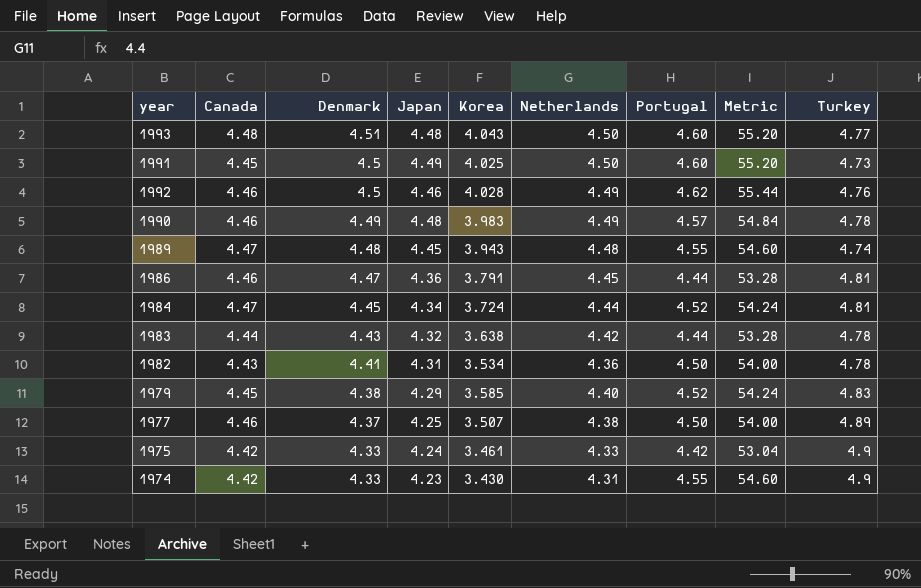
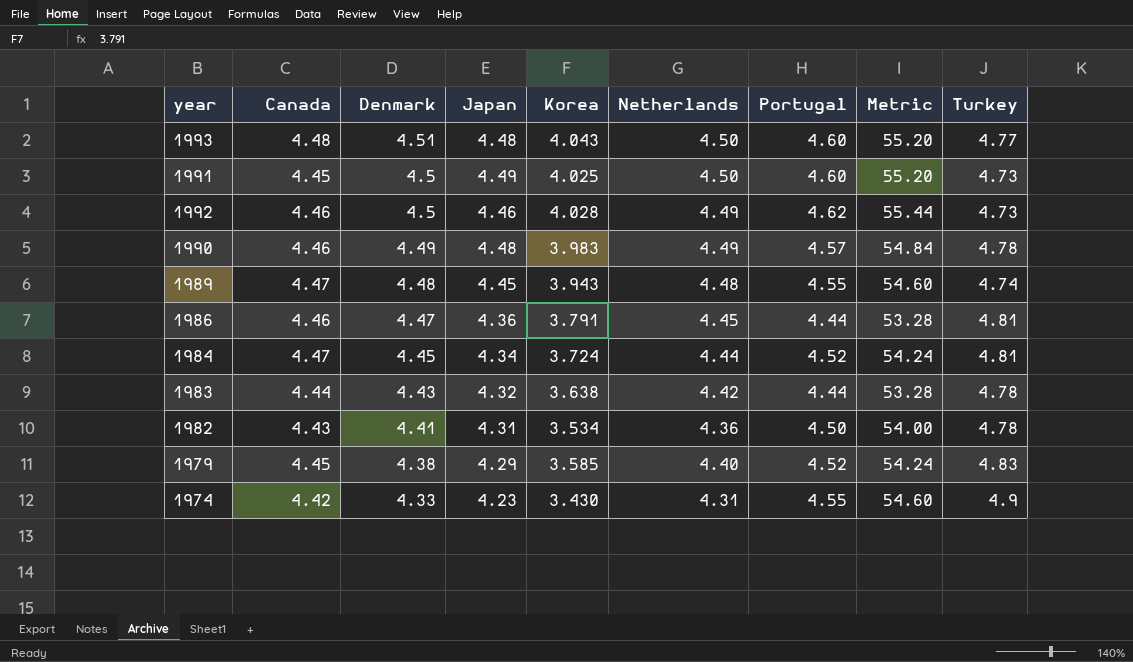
row 1977: 4.46 | 4.37 | 4.25 | 3.507 | 4.38 | 4.50 | 54.00 | 4.89 -> none
row 1975: 4.42 | 4.33 | 4.24 | 3.461 | 4.33 | 4.42 | 53.04 | 4.9 -> none
1992 | Turkey: 4.76 -> 4.73

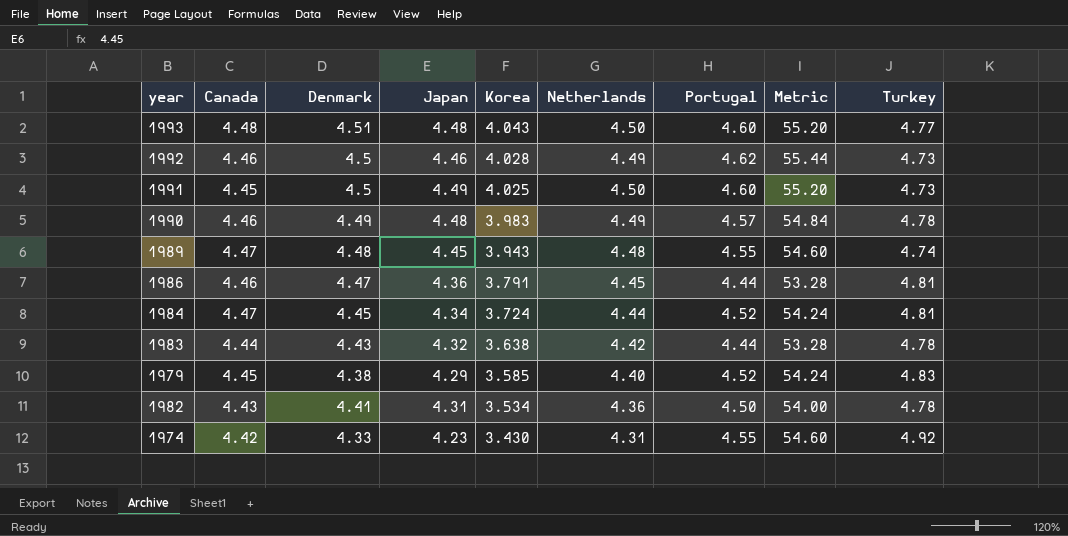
row order: Denmark descending -> Korea descending
1974 | Turkey: 4.9 -> 4.92

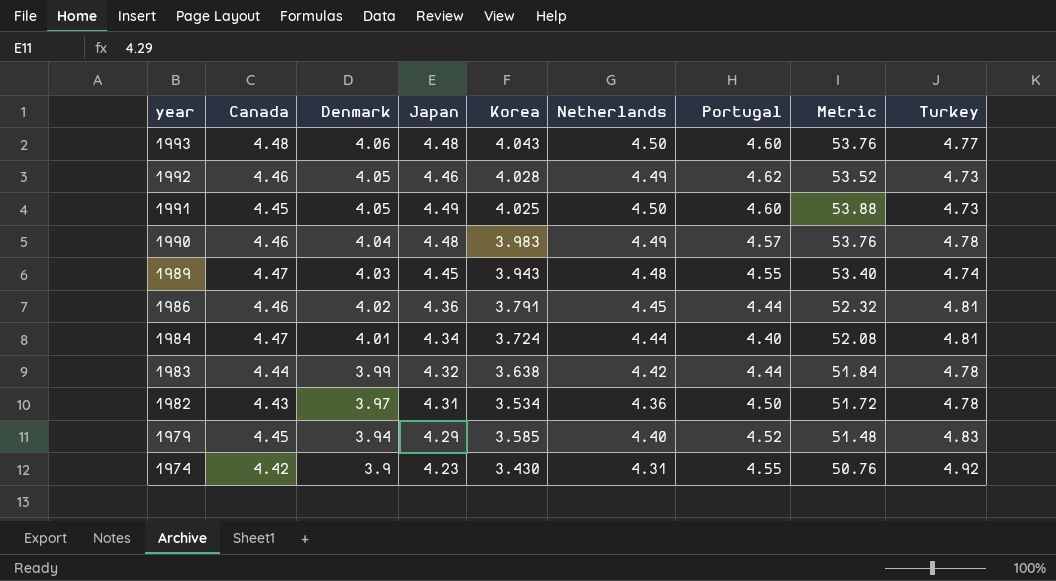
row order: Korea descending -> year descending
column Metric | formula: [Portugal] * 12 -> [Japan] * 12
1993 | Denmark: 4.51 -> 4.06
1992 | Denmark: 4.5 -> 4.05
1991 | Denmark: 4.5 -> 4.05
1990 | Denmark: 4.49 -> 4.04
1989 | Denmark: 4.48 -> 4.03
1986 | Denmark: 4.47 -> 4.02
1984 | Denmark: 4.45 -> 4.01
1984 | Portugal: 4.52 -> 4.40
1983 | Denmark: 4.43 -> 3.99
1982 | Denmark: 4.41 -> 3.97
1979 | Denmark: 4.38 -> 3.94
1974 | Denmark: 4.33 -> 3.9

